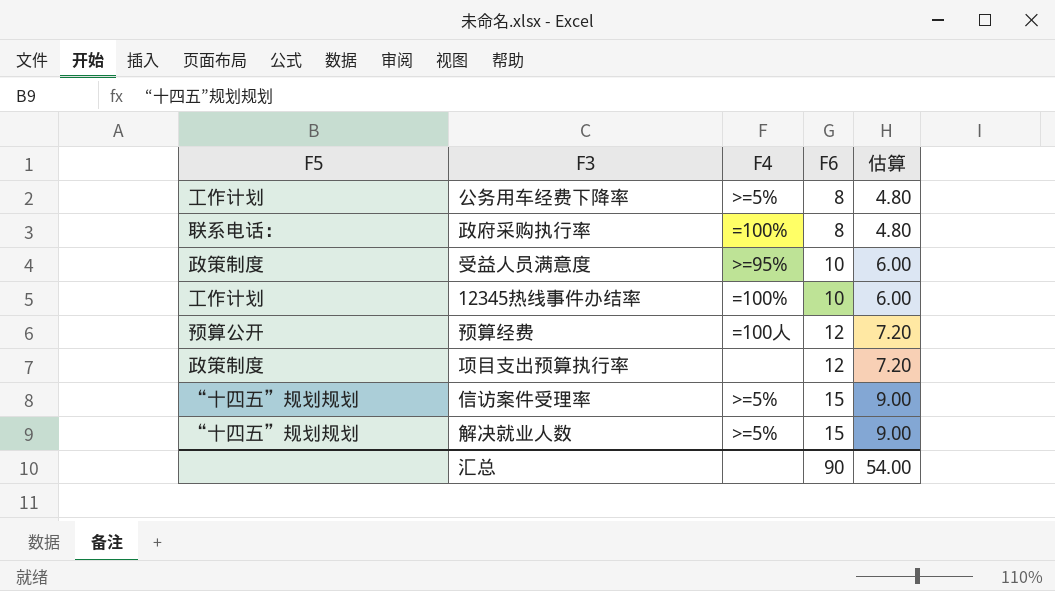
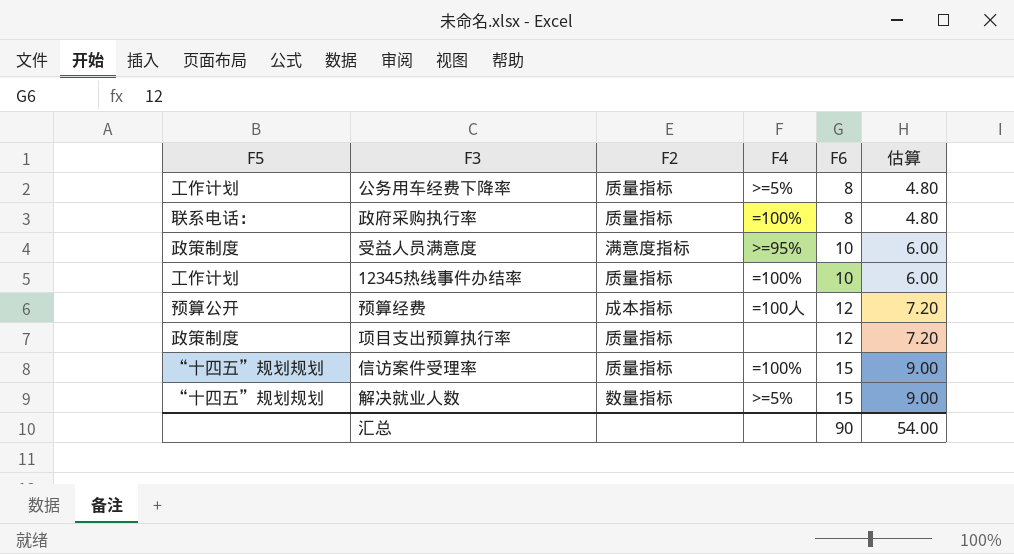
column F2 | position: none -> 3
信访案件受理率 | F4: >=5% -> =100%

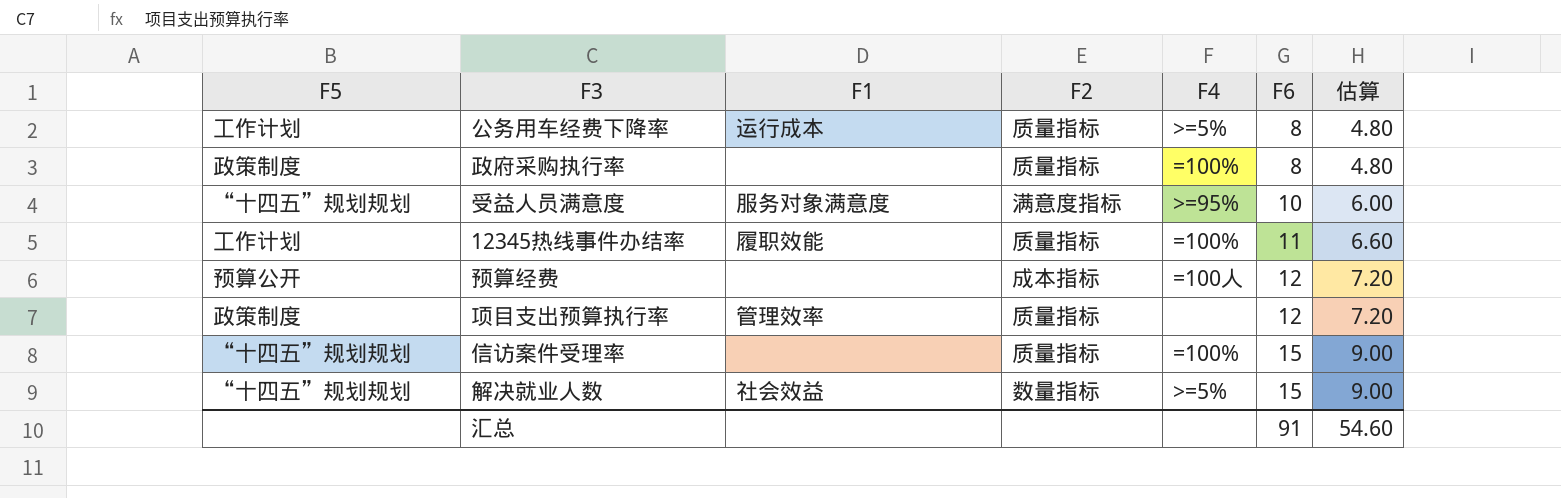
column F1 | position: none -> 3
政府采购执行率 | F5: 联系电话： -> 政策制度
受益人员满意度 | F5: 政策制度 -> “十四五”规划规划
12345热线事件办结率 | F6: 10 -> 11
12345热线事件办结率 | 估算: 6.00 -> 6.60
汇总 | F6: 90 -> 91
汇总 | 估算: 54.00 -> 54.60

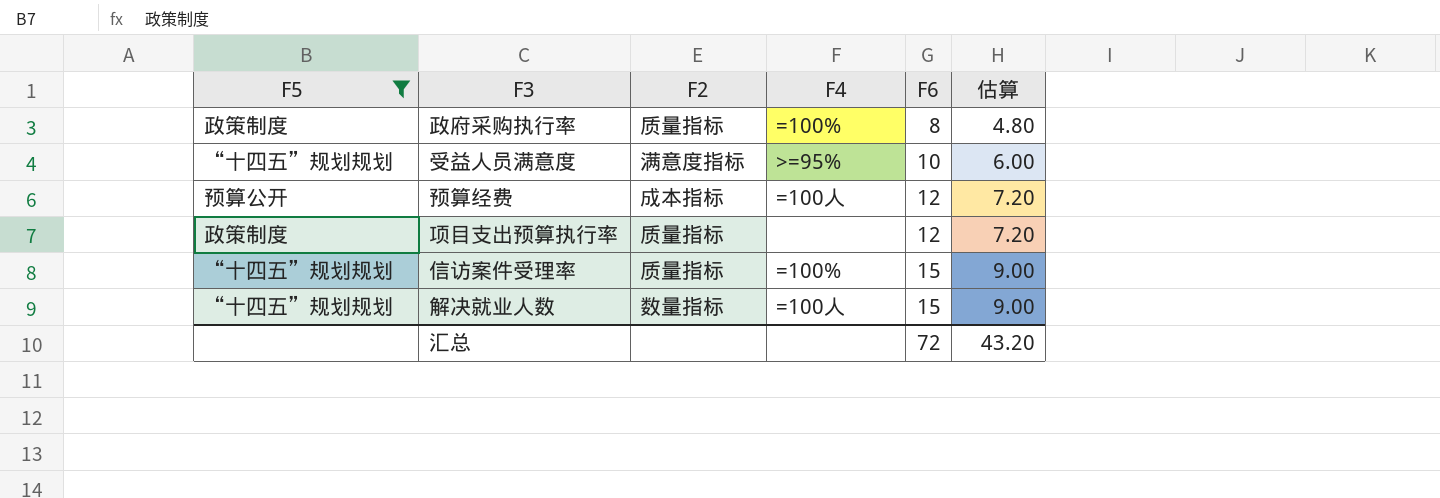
filter: none -> F5 != 工作计划
column F1 | position: 3 -> none
解决就业人数 | F4: >=5% -> =100人
汇总 | F6: 91 -> 72
汇总 | 估算: 54.60 -> 43.20

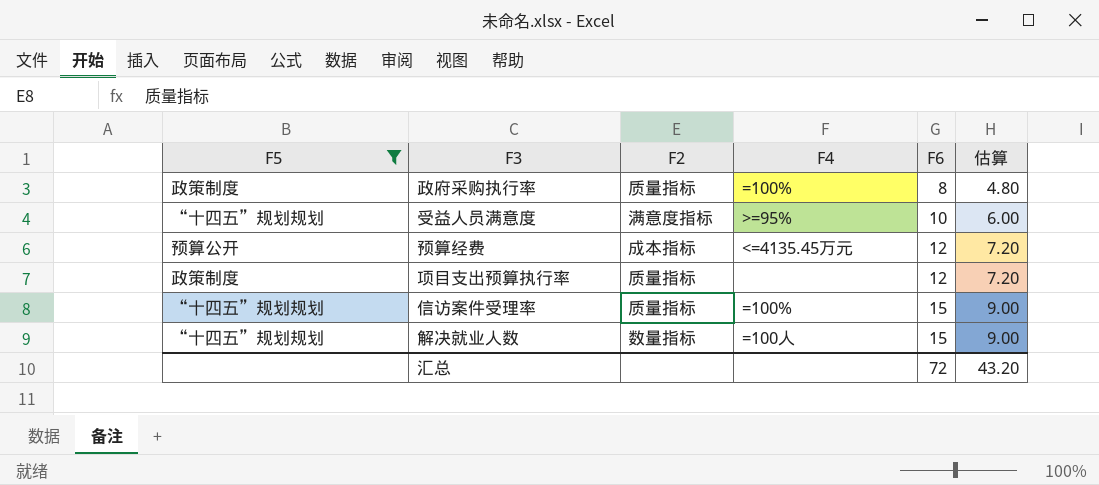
预算经费 | F4: =100人 -> <=4135.45万元

